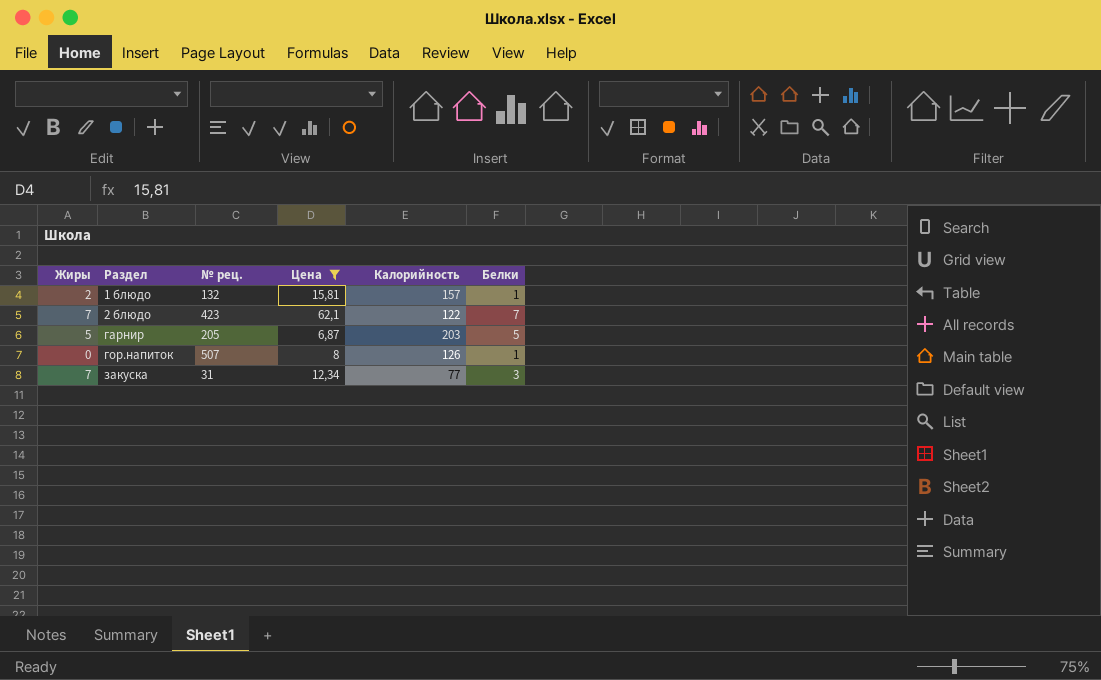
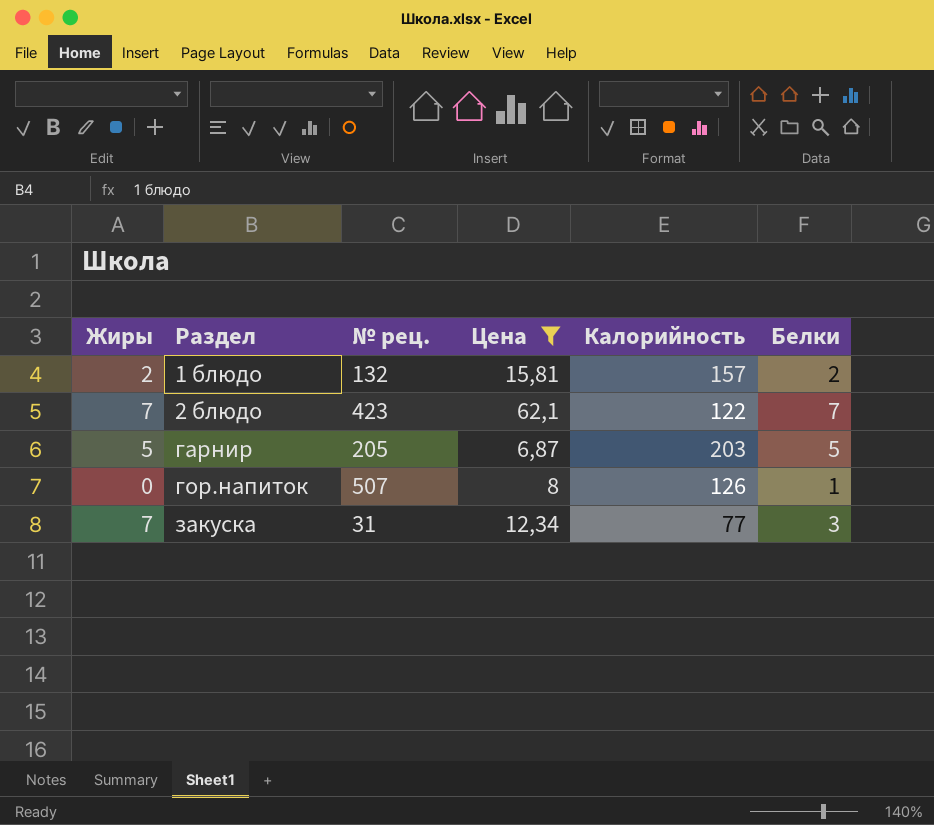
1 блюдо | Белки: 1 -> 2

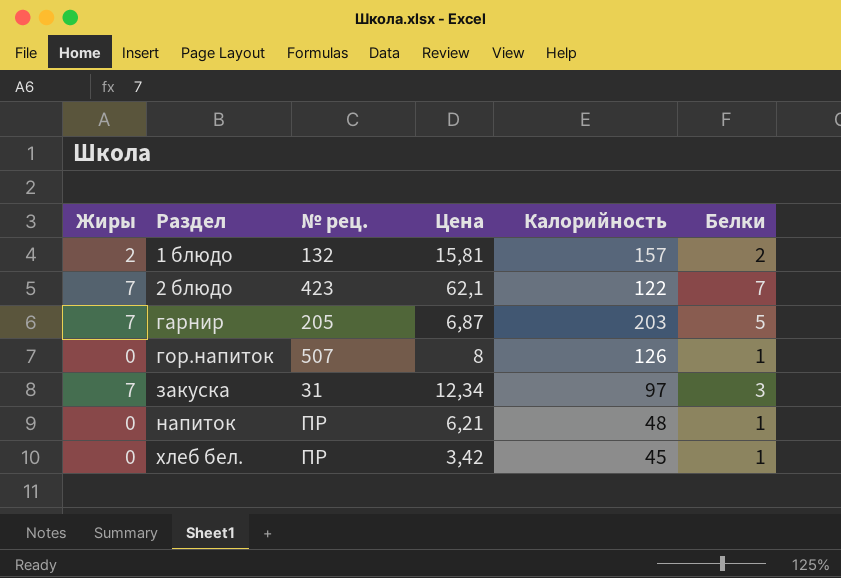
filter: Цена >= 6,87 -> none
гарнир | Жиры: 5 -> 7
закуска | Калорийность: 77 -> 97

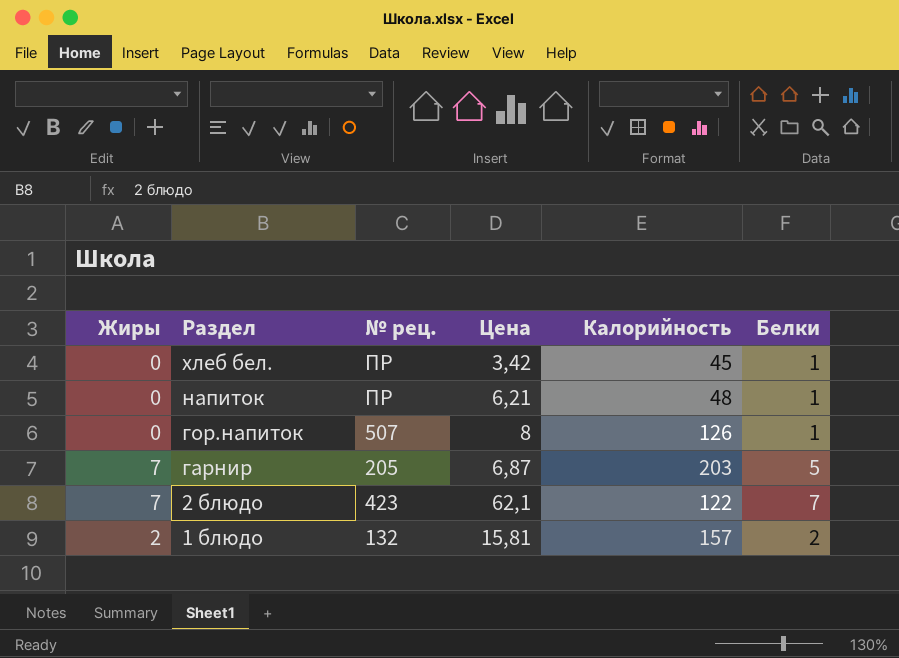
row order: Раздел ascending -> Раздел descending
row закуска: 7 | 31 | 12,34 | 97 | 3 -> none

